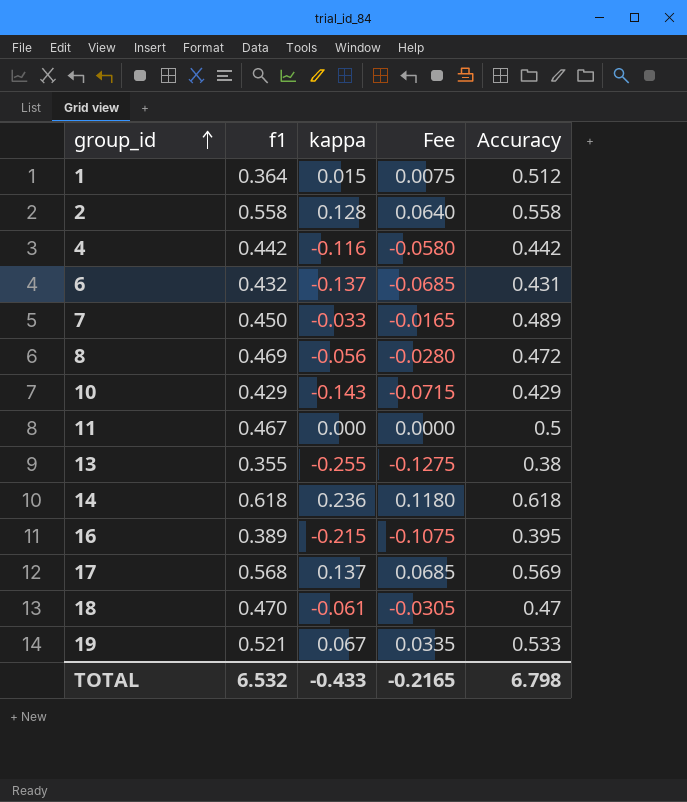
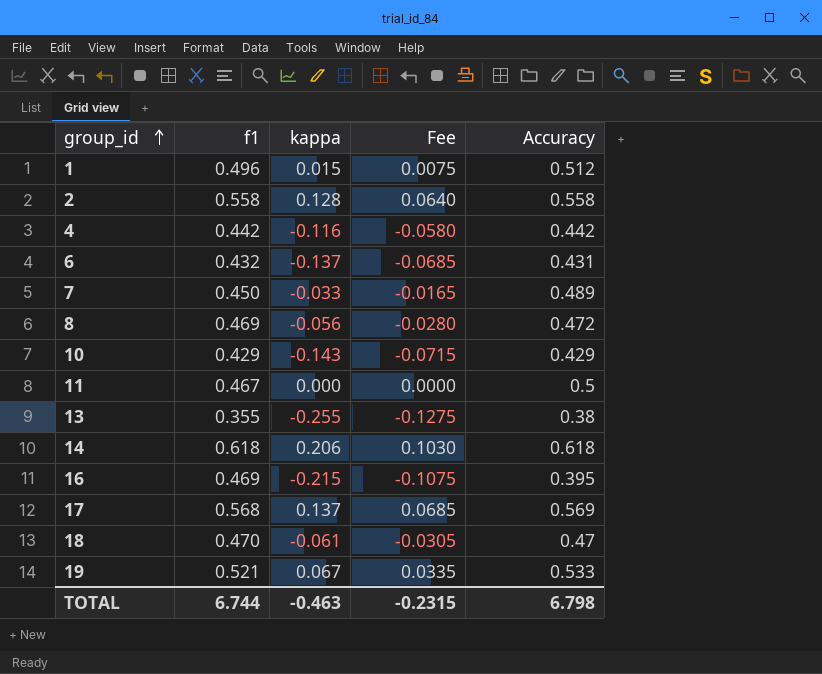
1 | f1: 0.364 -> 0.496
14 | kappa: 0.236 -> 0.206
14 | Fee: 0.1180 -> 0.1030
16 | f1: 0.389 -> 0.469
TOTAL | f1: 6.532 -> 6.744
TOTAL | kappa: -0.433 -> -0.463
TOTAL | Fee: -0.2165 -> -0.2315

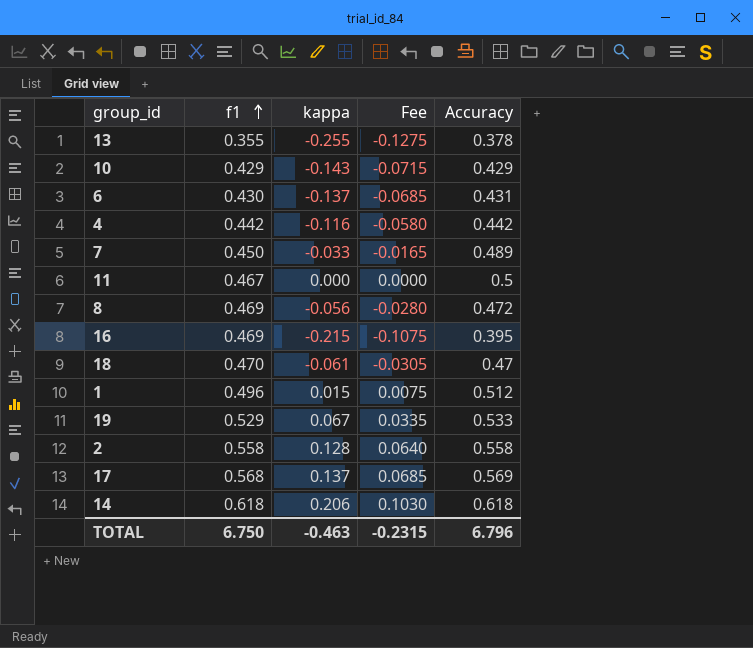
row order: group_id ascending -> f1 ascending
13 | Accuracy: 0.38 -> 0.378
6 | f1: 0.432 -> 0.430
19 | f1: 0.521 -> 0.529
TOTAL | f1: 6.744 -> 6.750
TOTAL | Accuracy: 6.798 -> 6.796

